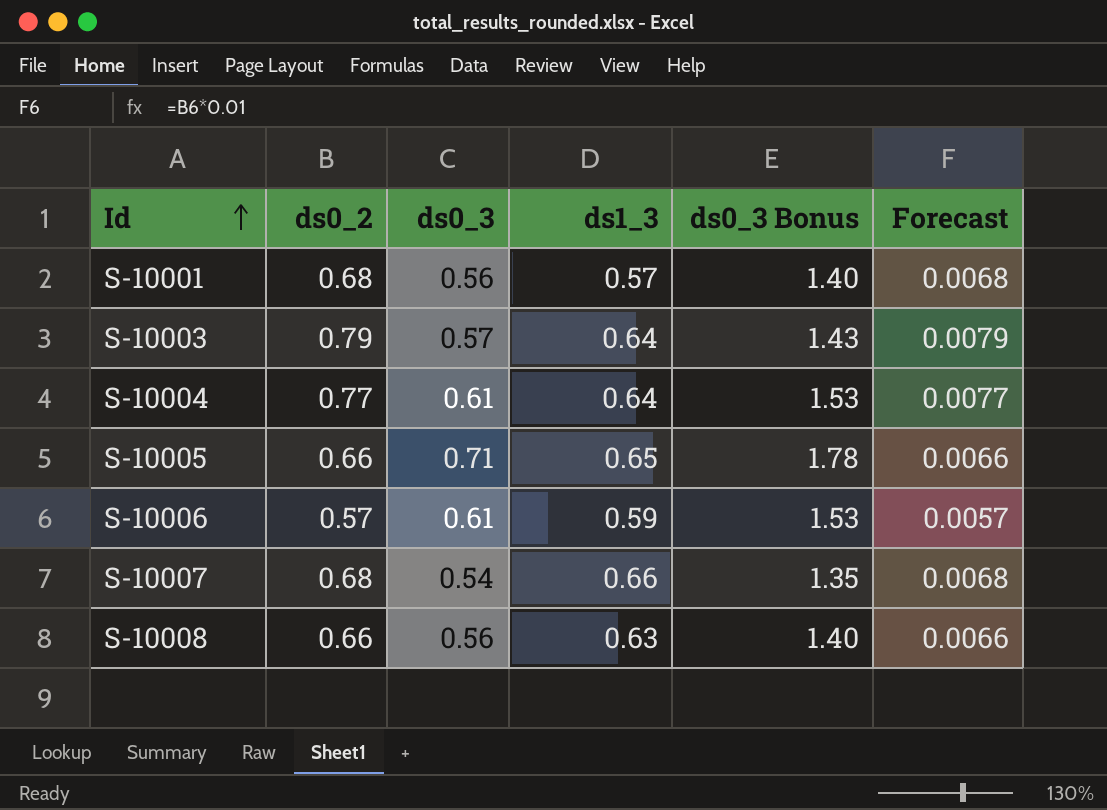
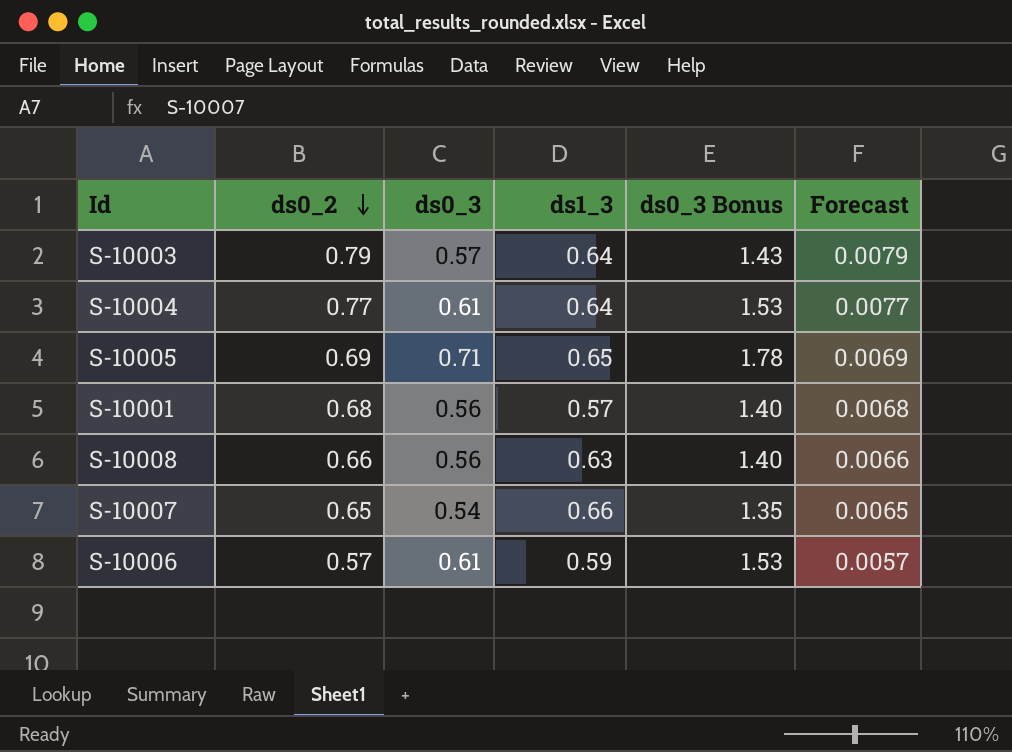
row order: Id ascending -> ds0_2 descending
S-10005 | ds0_2: 0.66 -> 0.69
S-10005 | Forecast: 0.0066 -> 0.0069
S-10007 | ds0_2: 0.68 -> 0.65
S-10007 | Forecast: 0.0068 -> 0.0065

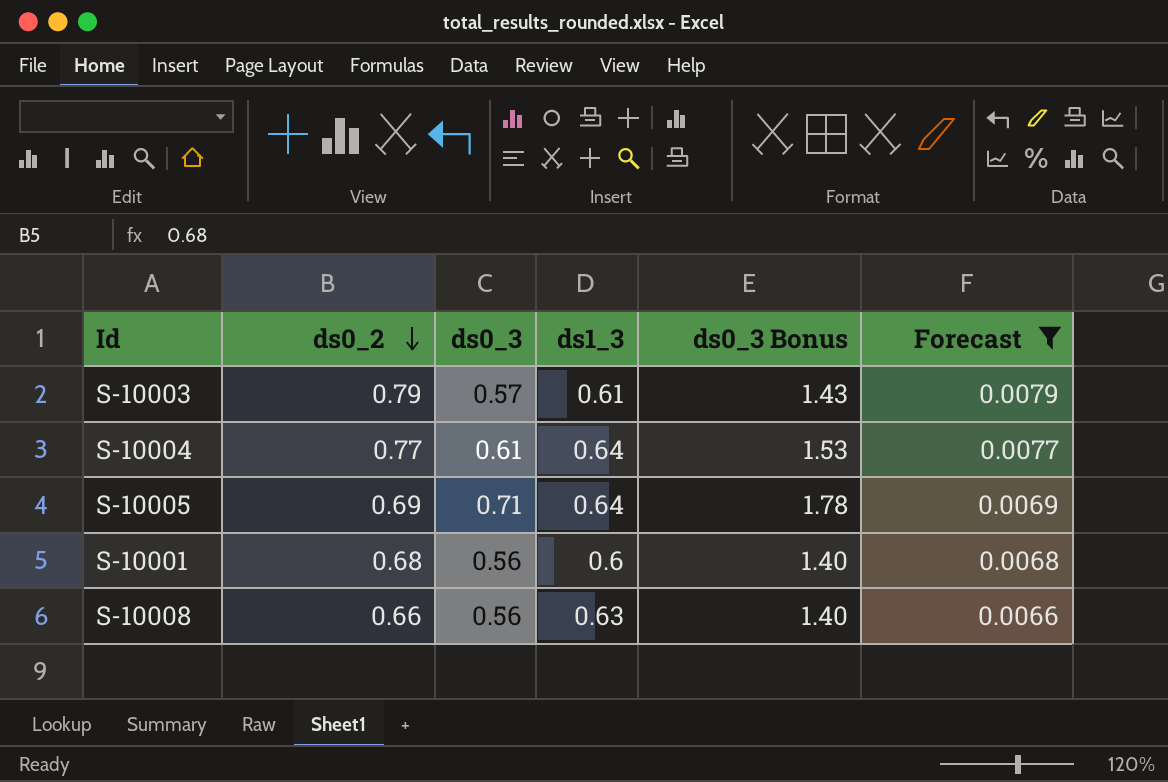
filter: none -> Forecast >= 0.0066
S-10003 | ds1_3: 0.64 -> 0.61
S-10005 | ds1_3: 0.65 -> 0.64
S-10001 | ds1_3: 0.57 -> 0.6

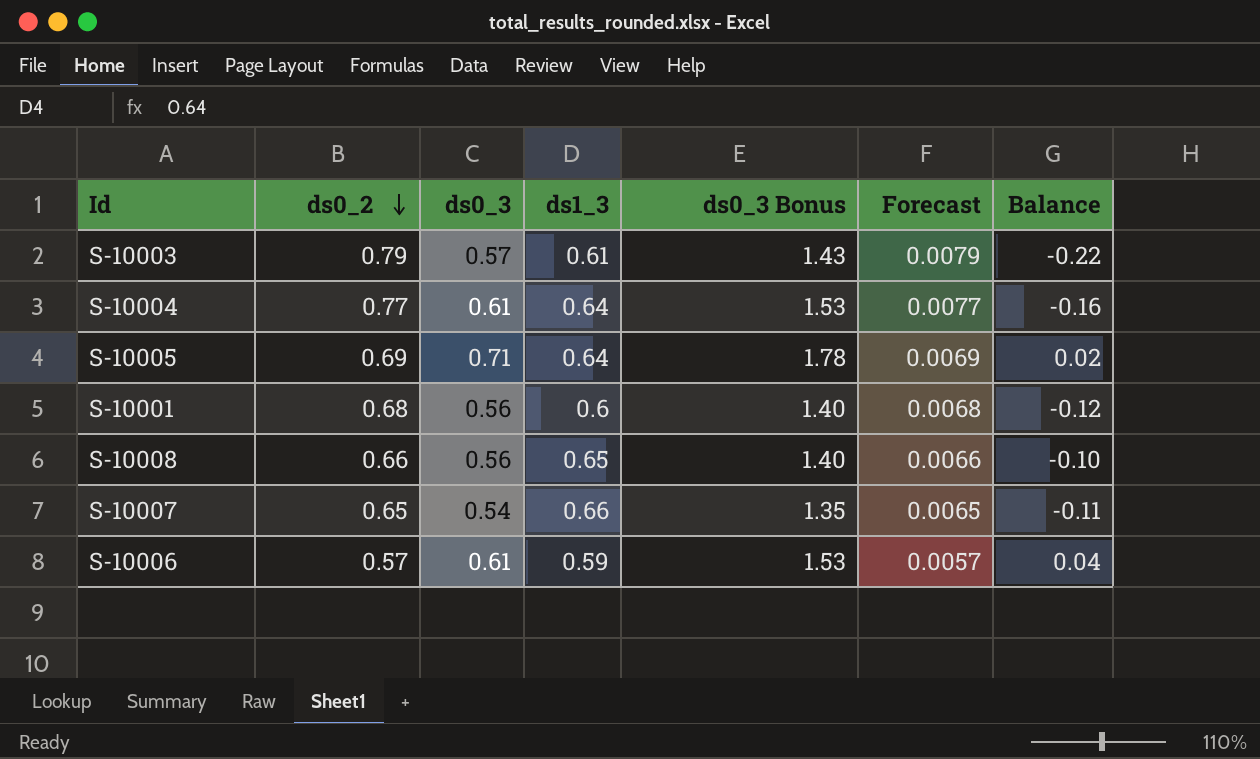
filter: Forecast >= 0.0066 -> none
column Balance | formula: none -> [ds0_3] - [ds0_2]
S-10008 | ds1_3: 0.63 -> 0.65

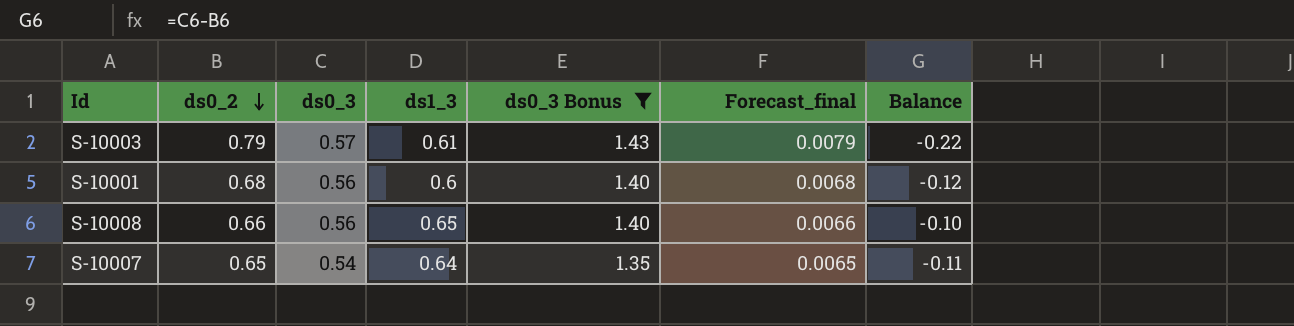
filter: none -> ds0_3 Bonus <= 1.43
column name: Forecast -> Forecast_final
S-10007 | ds1_3: 0.66 -> 0.64

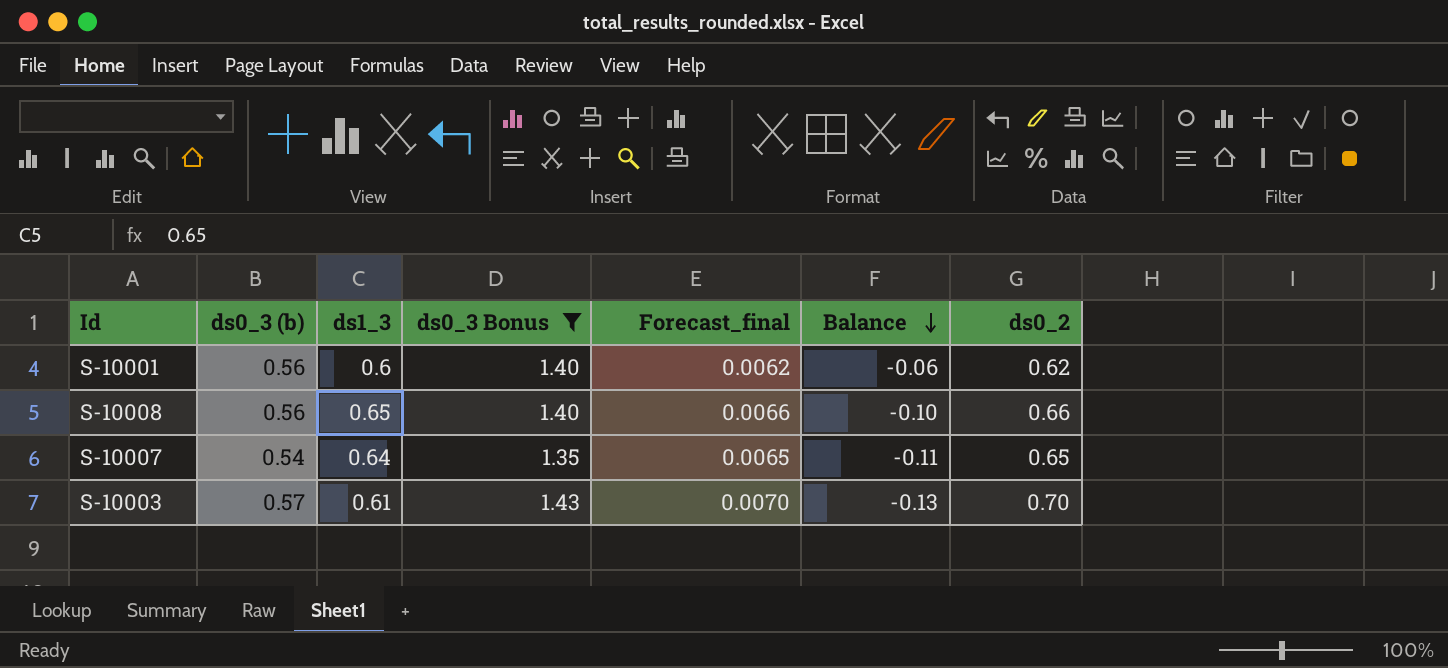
row order: ds0_2 descending -> Balance descending
column name: ds0_3 -> ds0_3 (b)
column ds0_2 | position: 2 -> 7
S-10001 | Forecast_final: 0.0068 -> 0.0062
S-10001 | Balance: -0.12 -> -0.06
S-10001 | ds0_2: 0.68 -> 0.62
S-10003 | Forecast_final: 0.0079 -> 0.0070
S-10003 | Balance: -0.22 -> -0.13
S-10003 | ds0_2: 0.79 -> 0.70

